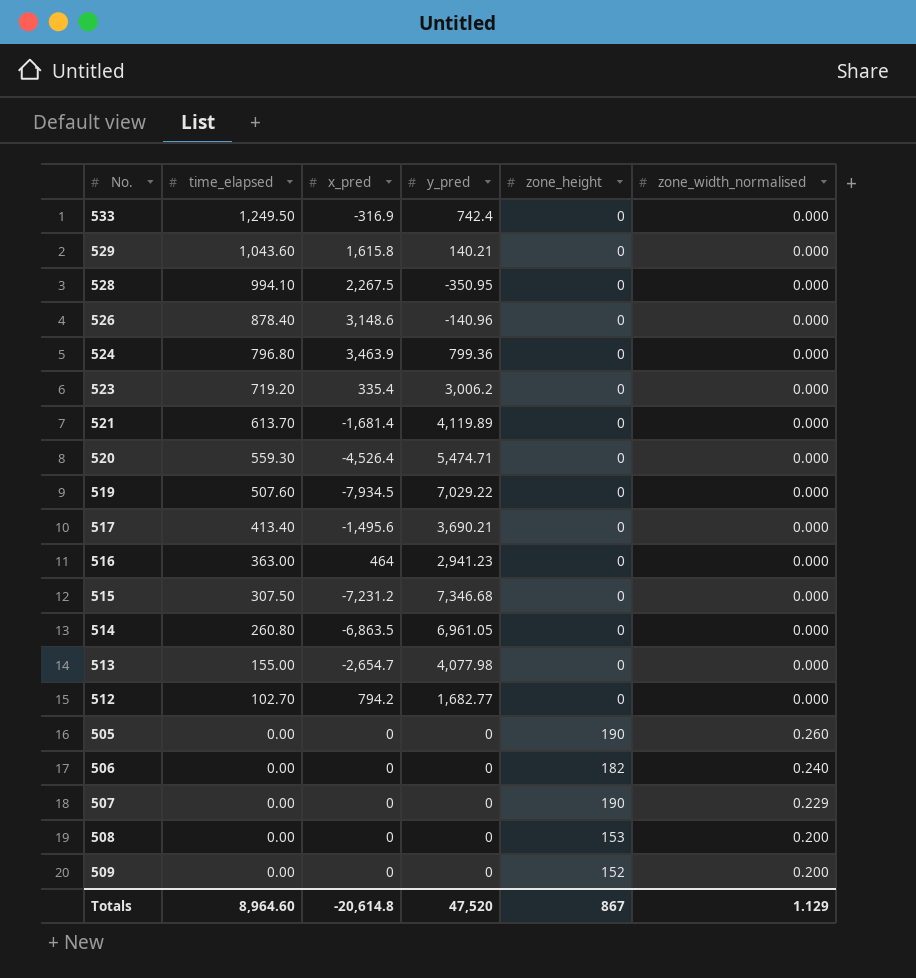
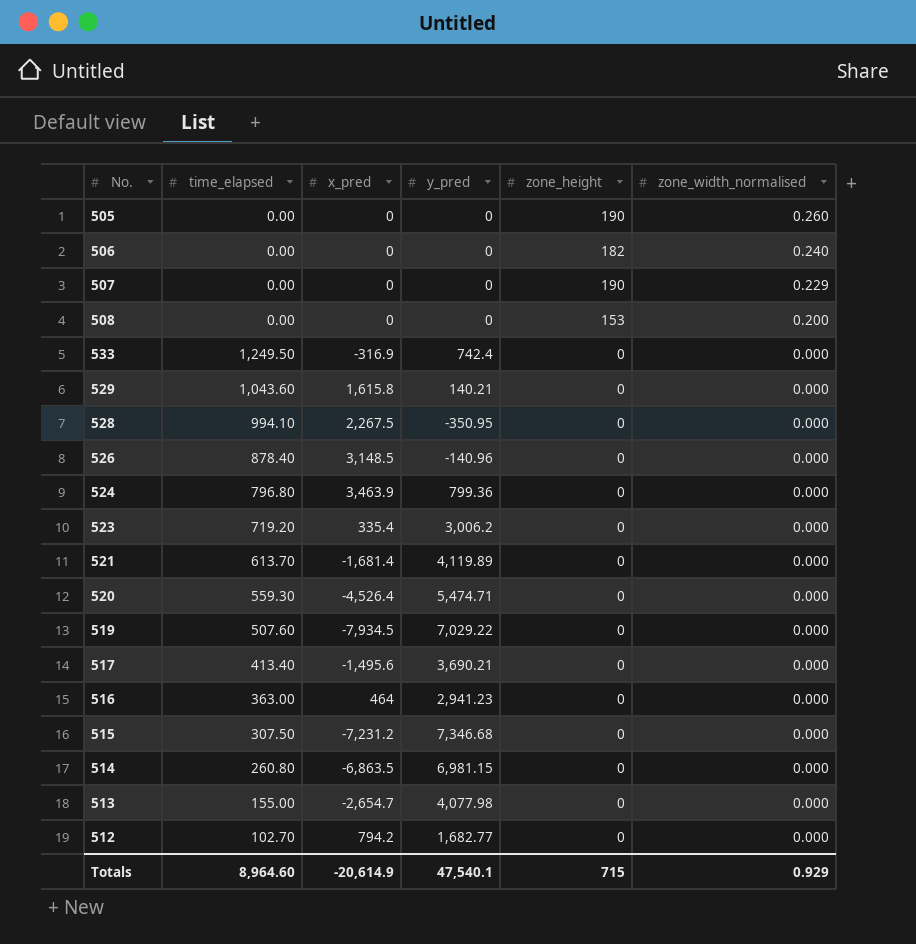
row order: time_elapsed descending -> zone_width_normalised descending
row 509: 0.00 | 0 | 0 | 152 | 0.200 -> none
526 | x_pred: 3,148.6 -> 3,148.5
514 | y_pred: 6,961.05 -> 6,981.15
Totals | x_pred: -20,614.8 -> -20,614.9
Totals | y_pred: 47,520 -> 47,540.1
Totals | zone_height: 867 -> 715
Totals | zone_width_normalised: 1.129 -> 0.929

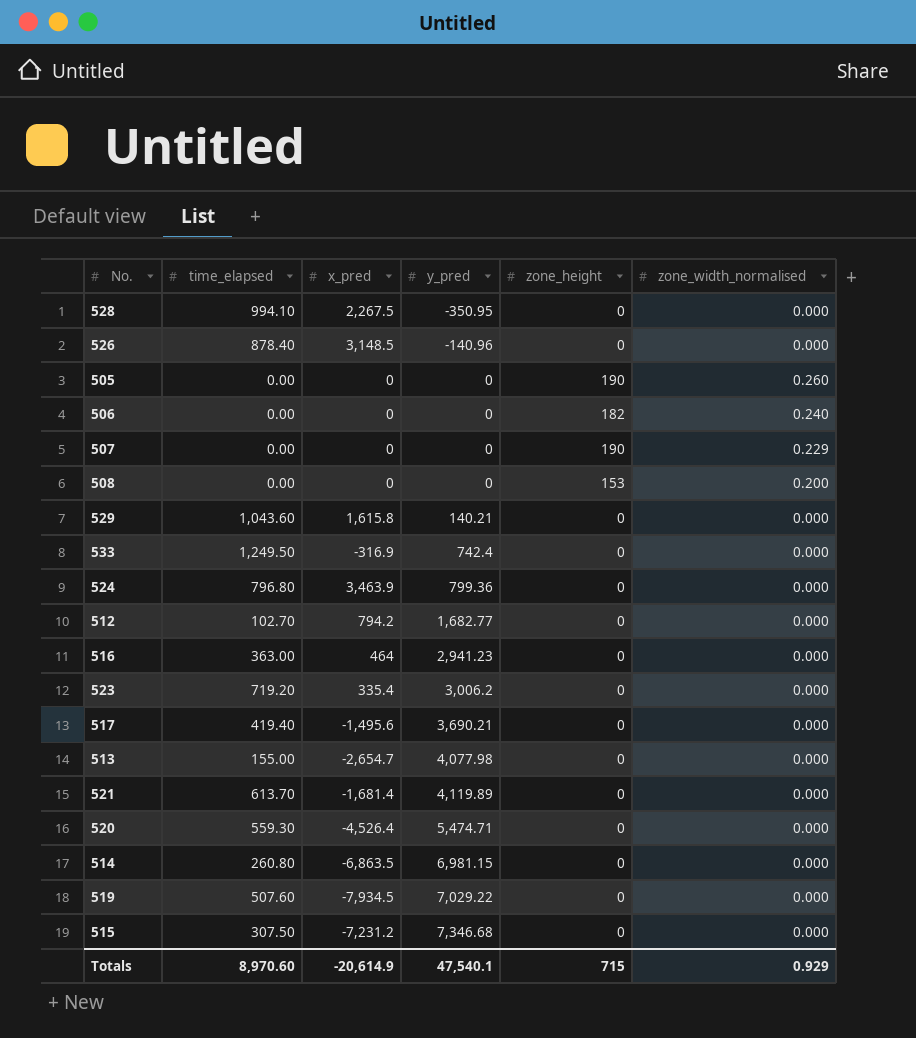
row order: zone_width_normalised descending -> y_pred ascending
517 | time_elapsed: 413.40 -> 419.40
Totals | time_elapsed: 8,964.60 -> 8,970.60

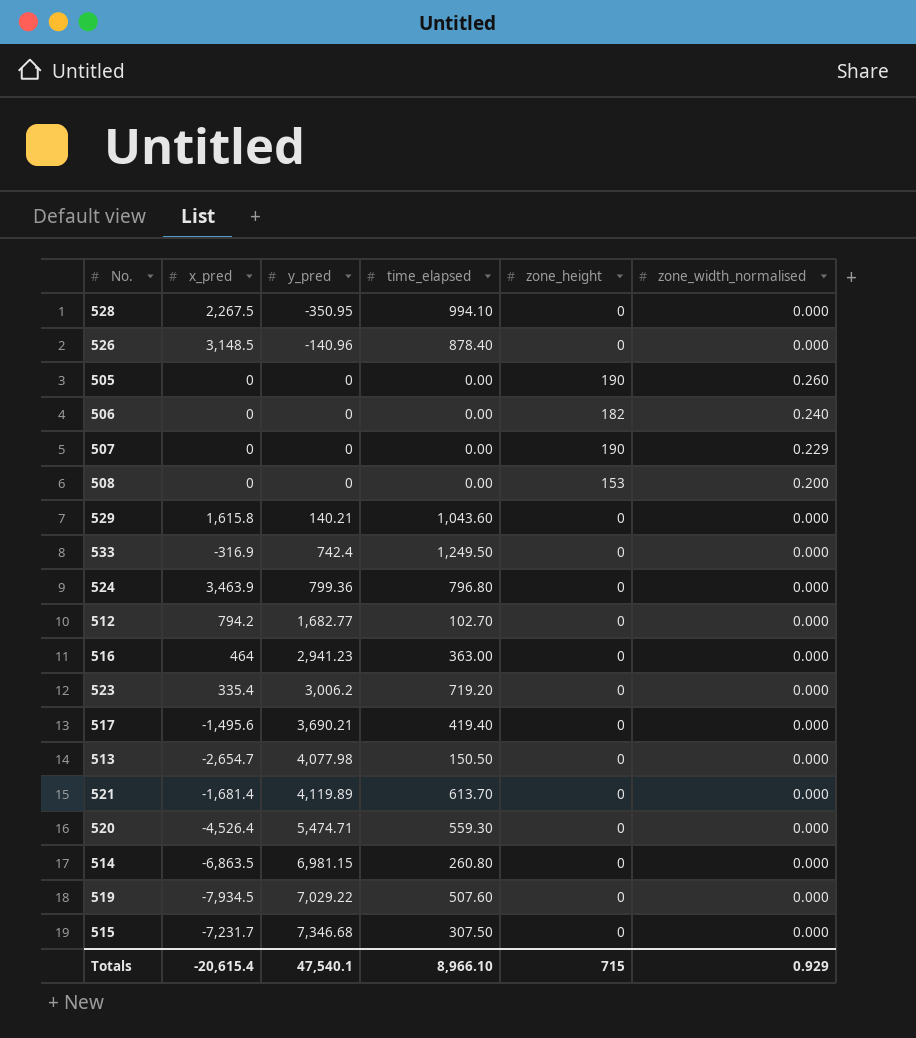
column time_elapsed | position: 2 -> 4
513 | time_elapsed: 155.00 -> 150.50
515 | x_pred: -7,231.2 -> -7,231.7
Totals | x_pred: -20,614.9 -> -20,615.4
Totals | time_elapsed: 8,970.60 -> 8,966.10

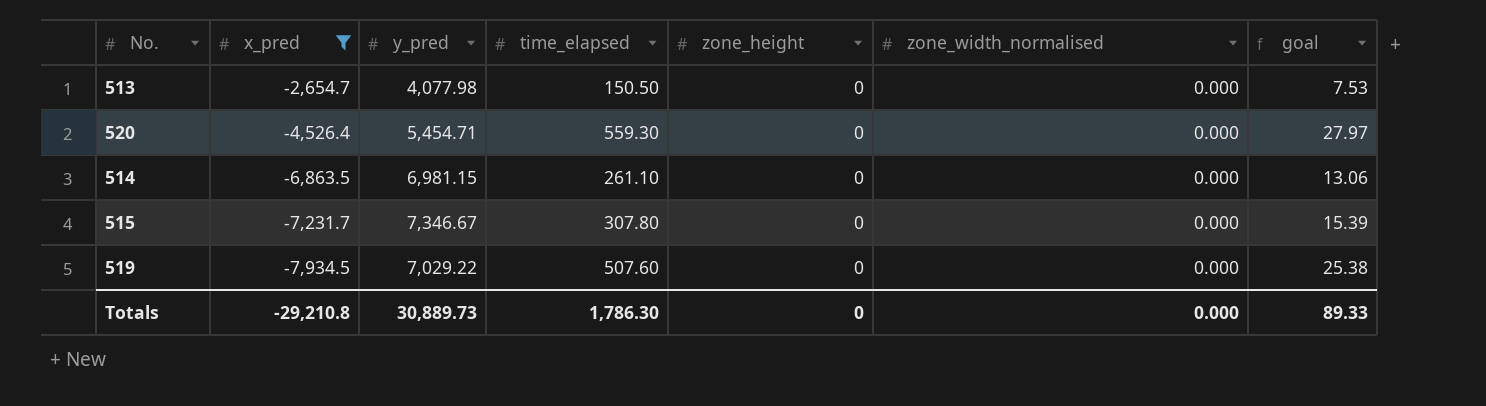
filter: none -> x_pred <= -2,654.7
row order: y_pred ascending -> x_pred descending
column goal | formula: none -> [time_elapsed] * 0.05
520 | y_pred: 5,474.71 -> 5,454.71
514 | time_elapsed: 260.80 -> 261.10
515 | y_pred: 7,346.68 -> 7,346.67
515 | time_elapsed: 307.50 -> 307.80
Totals | x_pred: -20,615.4 -> -29,210.8
Totals | y_pred: 47,540.1 -> 30,889.73
Totals | time_elapsed: 8,966.10 -> 1,786.30
Totals | zone_height: 715 -> 0
Totals | zone_width_normalised: 0.929 -> 0.000

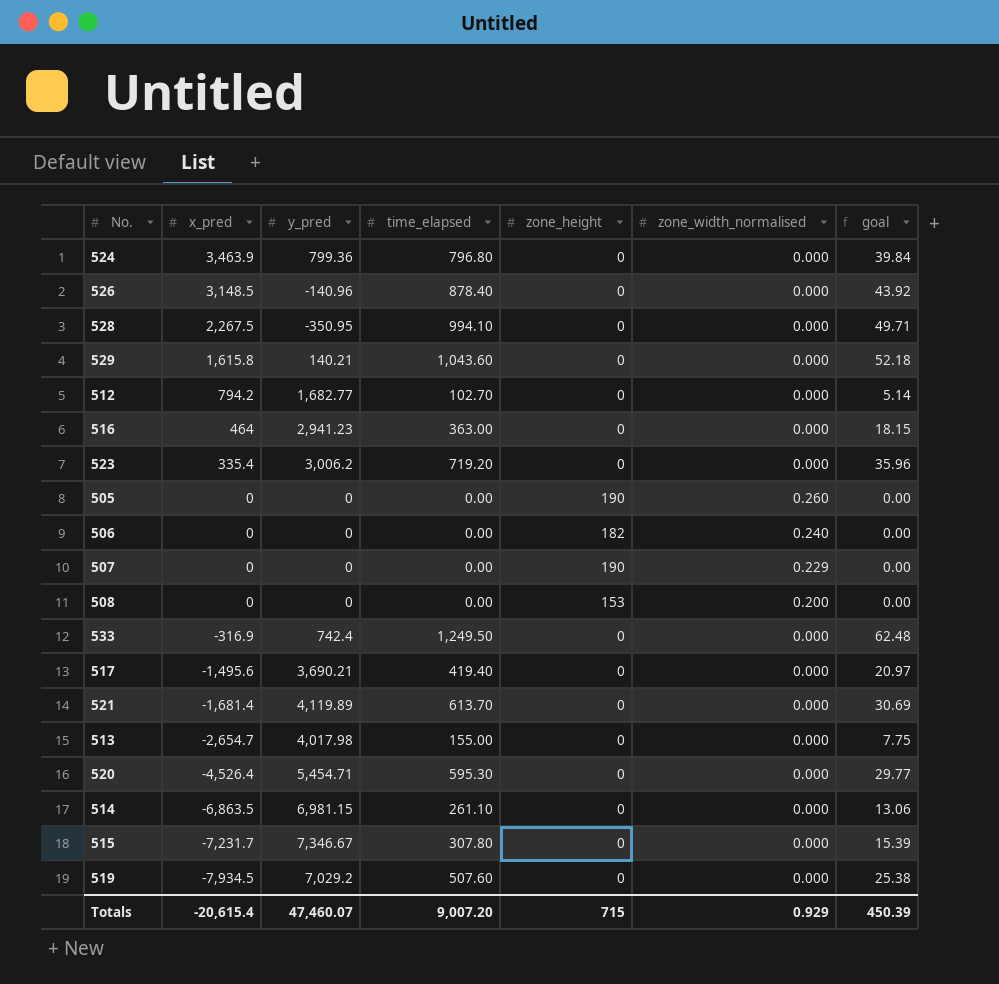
filter: x_pred <= -2,654.7 -> none
513 | y_pred: 4,077.98 -> 4,017.98
513 | time_elapsed: 150.50 -> 155.00
513 | goal: 7.53 -> 7.75
520 | time_elapsed: 559.30 -> 595.30
520 | goal: 27.97 -> 29.77
519 | y_pred: 7,029.22 -> 7,029.2
Totals | x_pred: -29,210.8 -> -20,615.4
Totals | y_pred: 30,889.73 -> 47,460.07
Totals | time_elapsed: 1,786.30 -> 9,007.20
Totals | zone_height: 0 -> 715
Totals | zone_width_normalised: 0.000 -> 0.929
Totals | goal: 89.33 -> 450.39

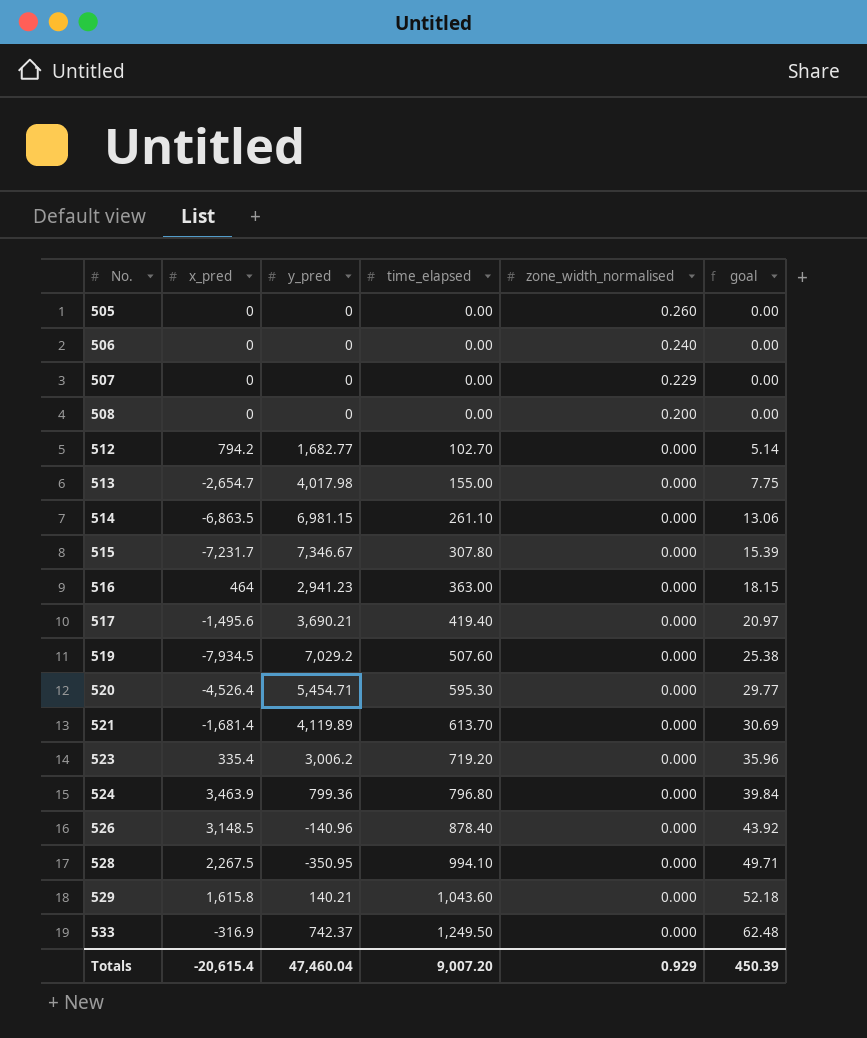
row order: x_pred descending -> No. ascending
column zone_height | position: 5 -> none
533 | y_pred: 742.4 -> 742.37
Totals | y_pred: 47,460.07 -> 47,460.04

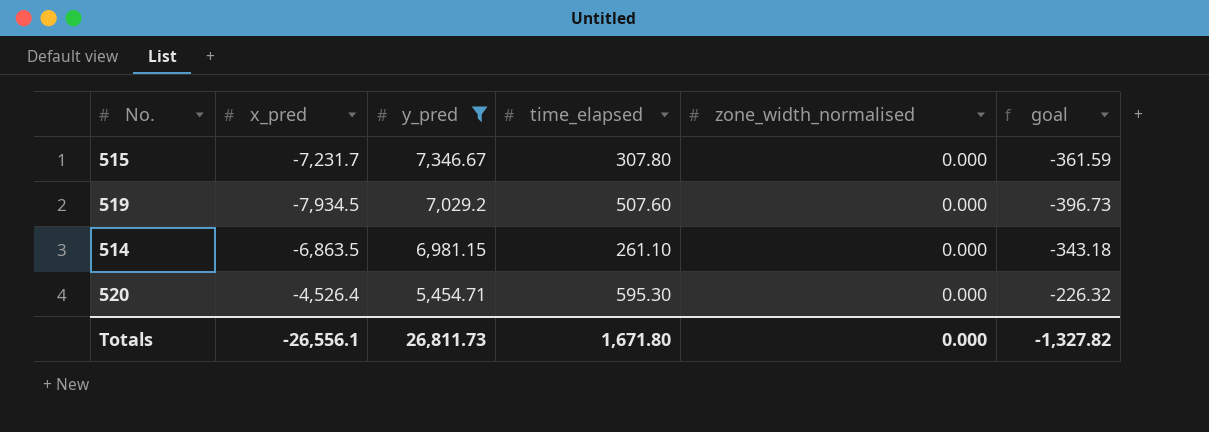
filter: none -> y_pred >= 5,454.71
row order: No. ascending -> y_pred descending
column goal | formula: [time_elapsed] * 0.05 -> [x_pred] * 0.05
Totals | x_pred: -20,615.4 -> -26,556.1
Totals | y_pred: 47,460.04 -> 26,811.73
Totals | time_elapsed: 9,007.20 -> 1,671.80
Totals | zone_width_normalised: 0.929 -> 0.000
Totals | goal: 450.39 -> -1,327.82

